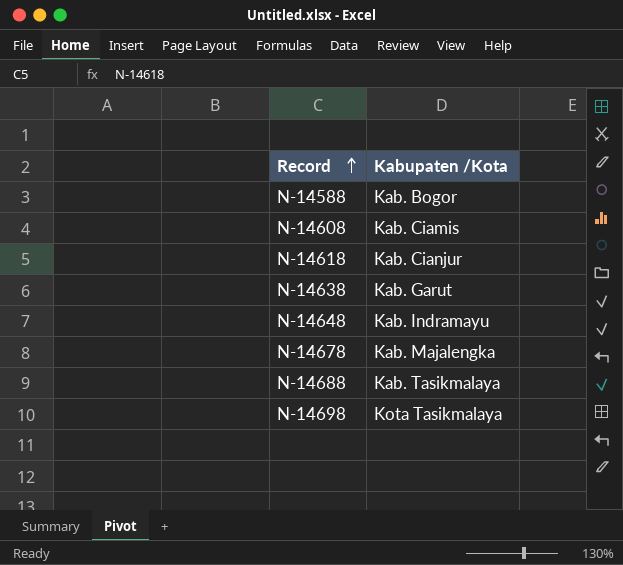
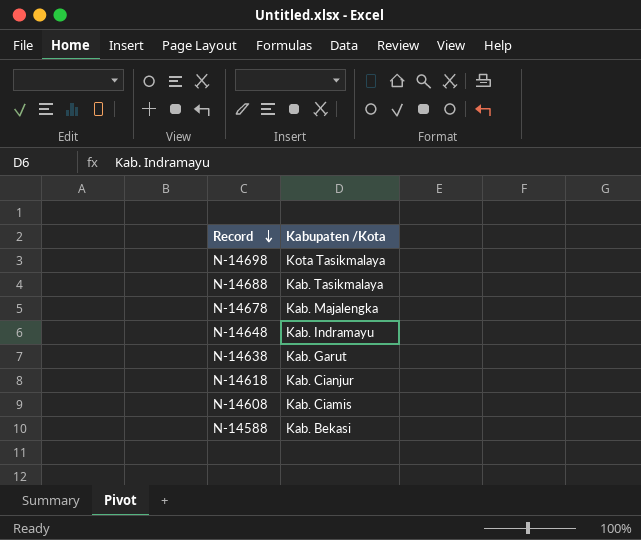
row order: Record ascending -> Record descending
N-14588 | Kabupaten /Kota: Kab. Bogor -> Kab. Bekasi

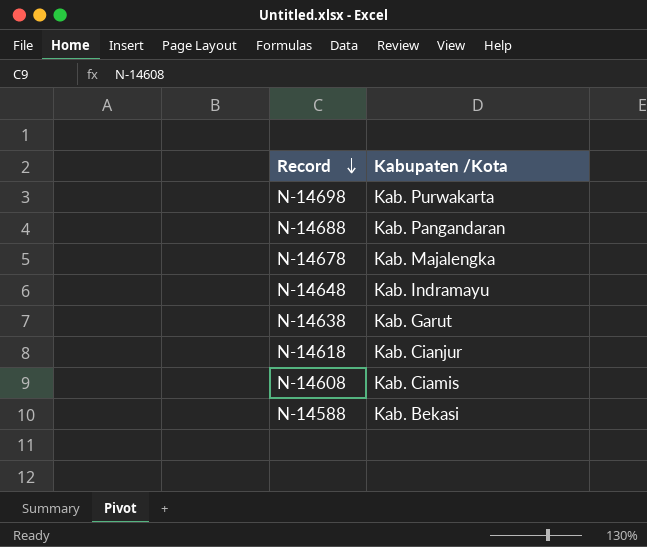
N-14698 | Kabupaten /Kota: Kota Tasikmalaya -> Kab. Purwakarta
N-14688 | Kabupaten /Kota: Kab. Tasikmalaya -> Kab. Pangandaran

